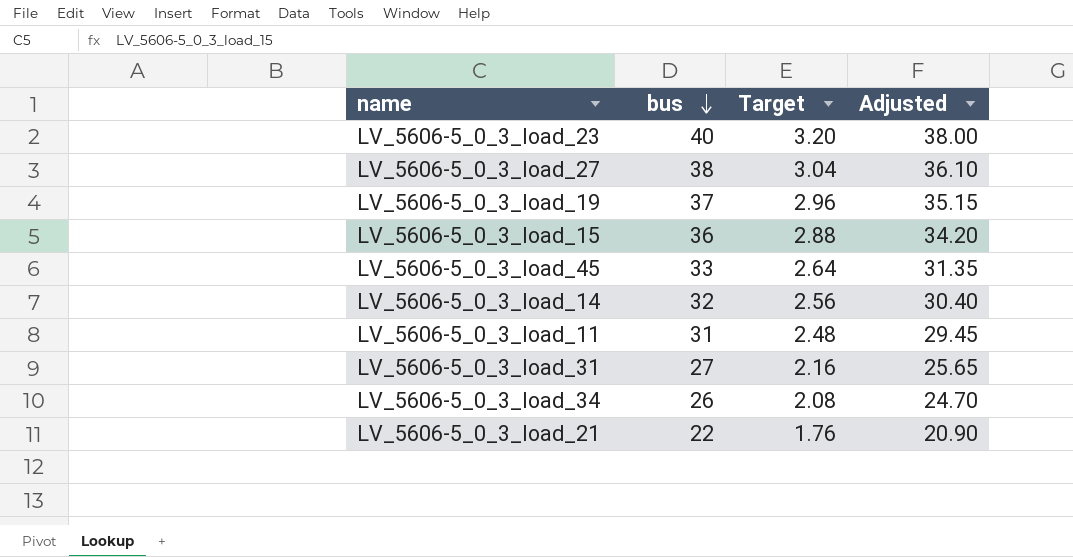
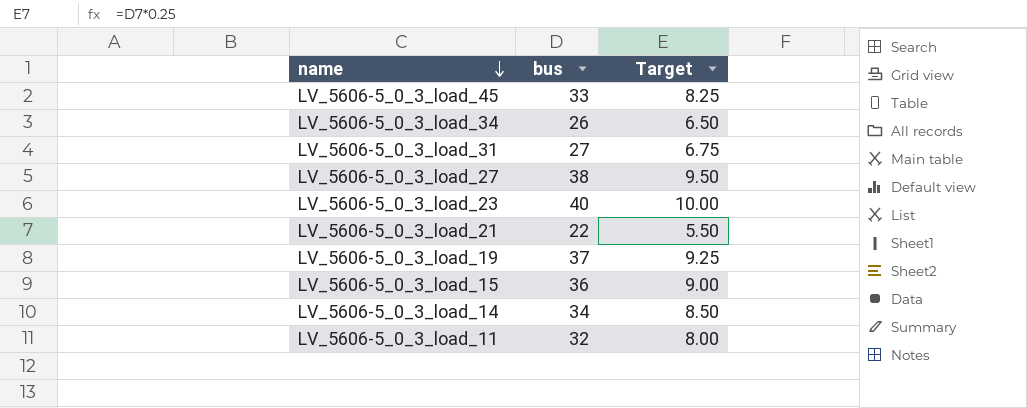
row order: bus descending -> name descending
column Adjusted | formula: [bus] * 0.95 -> none
column Target | formula: [bus] * 0.08 -> [bus] * 0.25
LV_5606-5_0_3_load_14 | bus: 32 -> 34
LV_5606-5_0_3_load_11 | bus: 31 -> 32

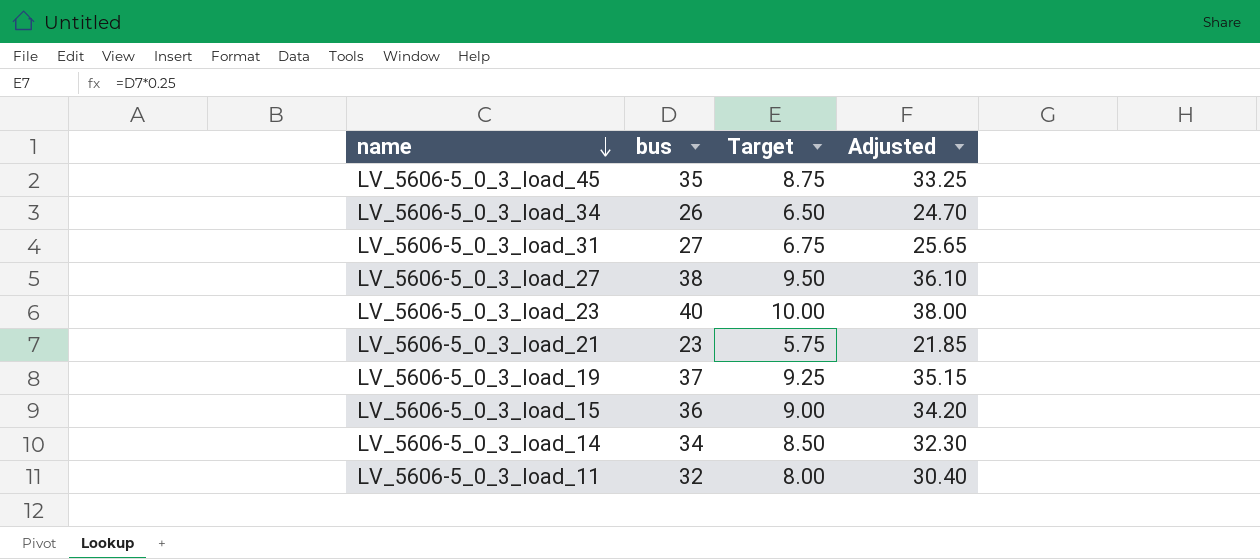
column Adjusted | formula: none -> [bus] * 0.95
LV_5606-5_0_3_load_45 | bus: 33 -> 35
LV_5606-5_0_3_load_45 | Target: 8.25 -> 8.75
LV_5606-5_0_3_load_21 | bus: 22 -> 23
LV_5606-5_0_3_load_21 | Target: 5.50 -> 5.75

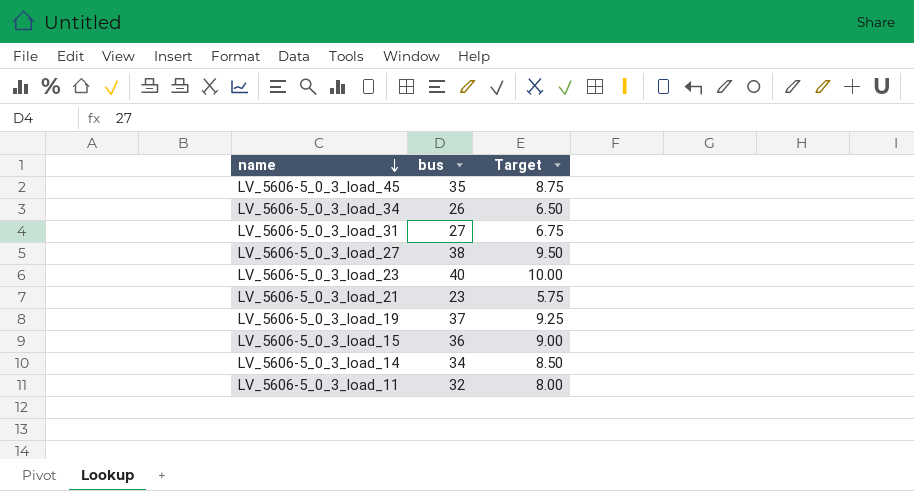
column Adjusted | formula: [bus] * 0.95 -> none

